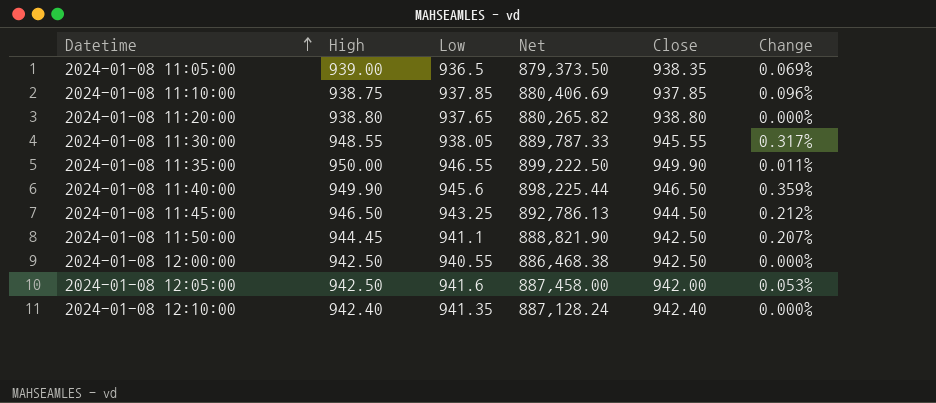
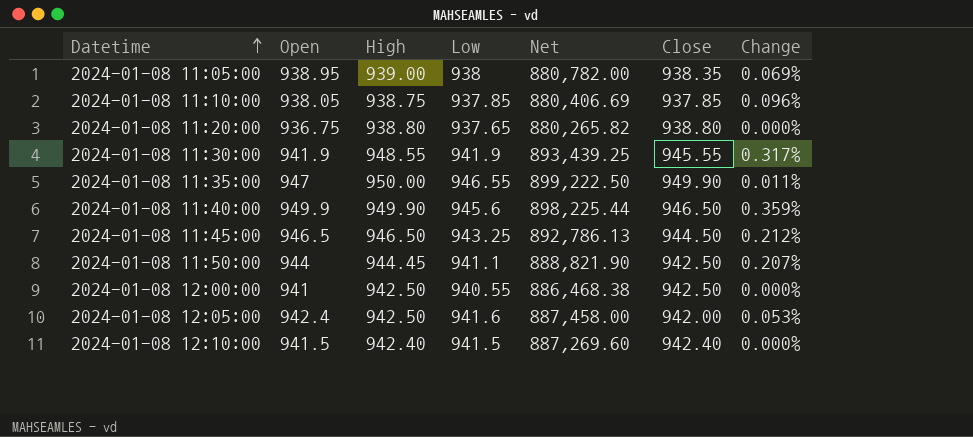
column Open | position: none -> 2
2024-01-08 11:05:00 | Low: 936.5 -> 938
2024-01-08 11:05:00 | Net: 879,373.50 -> 880,782.00
2024-01-08 11:30:00 | Low: 938.05 -> 941.9
2024-01-08 11:30:00 | Net: 889,787.33 -> 893,439.25
2024-01-08 12:10:00 | Low: 941.35 -> 941.5
2024-01-08 12:10:00 | Net: 887,128.24 -> 887,269.60

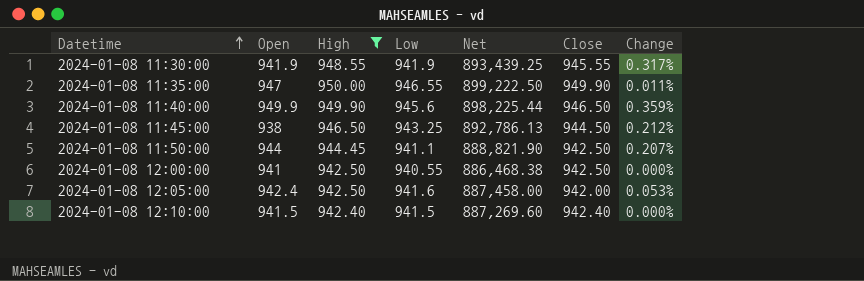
filter: none -> High >= 942.40
2024-01-08 11:45:00 | Open: 946.5 -> 938

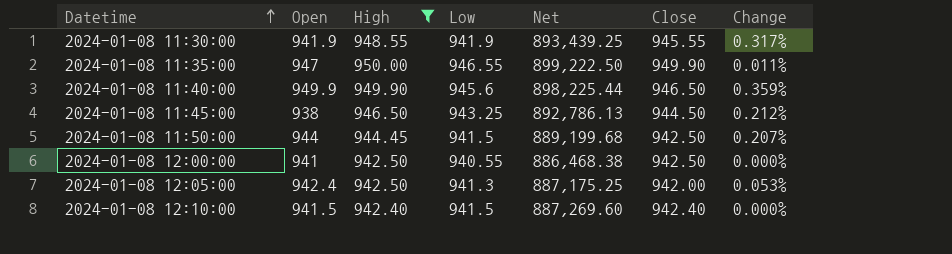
2024-01-08 11:50:00 | Low: 941.1 -> 941.5
2024-01-08 11:50:00 | Net: 888,821.90 -> 889,199.68
2024-01-08 12:05:00 | Low: 941.6 -> 941.3
2024-01-08 12:05:00 | Net: 887,458.00 -> 887,175.25

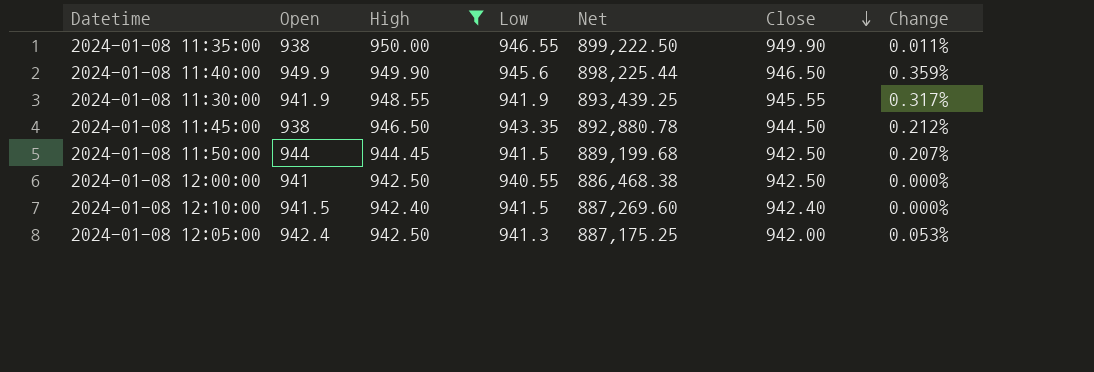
row order: Datetime ascending -> Close descending
2024-01-08 11:35:00 | Open: 947 -> 938
2024-01-08 11:45:00 | Low: 943.25 -> 943.35
2024-01-08 11:45:00 | Net: 892,786.13 -> 892,880.78

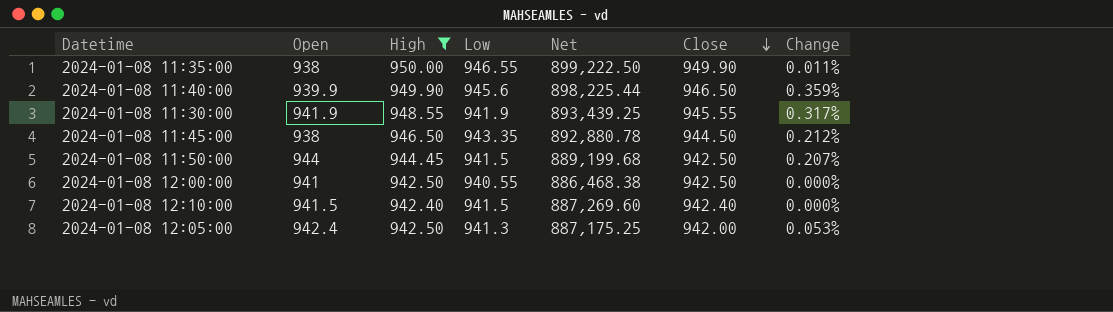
2024-01-08 11:40:00 | Open: 949.9 -> 939.9

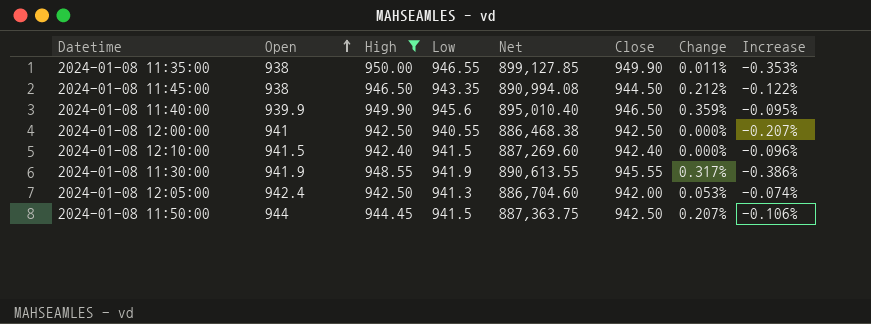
row order: Close descending -> Open ascending
column Net | formula: [High] * [Low] -> [Low] * [Close]
column Increase | formula: none -> ([Low] - [Close]) / [Close]

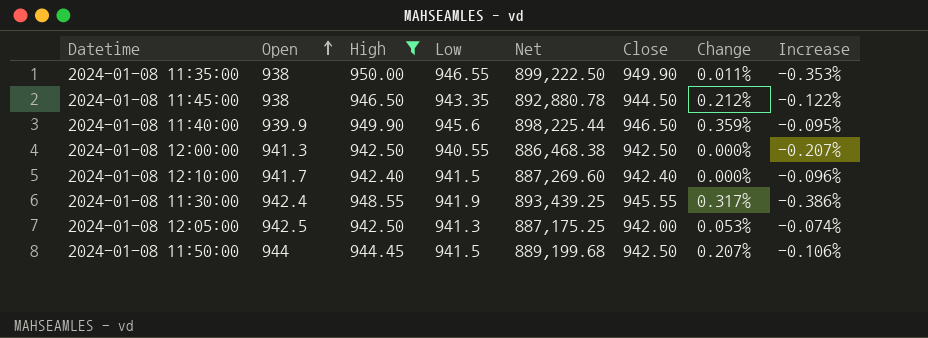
column Net | formula: [Low] * [Close] -> [High] * [Low]
2024-01-08 12:00:00 | Open: 941 -> 941.3
2024-01-08 12:10:00 | Open: 941.5 -> 941.7
2024-01-08 11:30:00 | Open: 941.9 -> 942.4
2024-01-08 12:05:00 | Open: 942.4 -> 942.5

